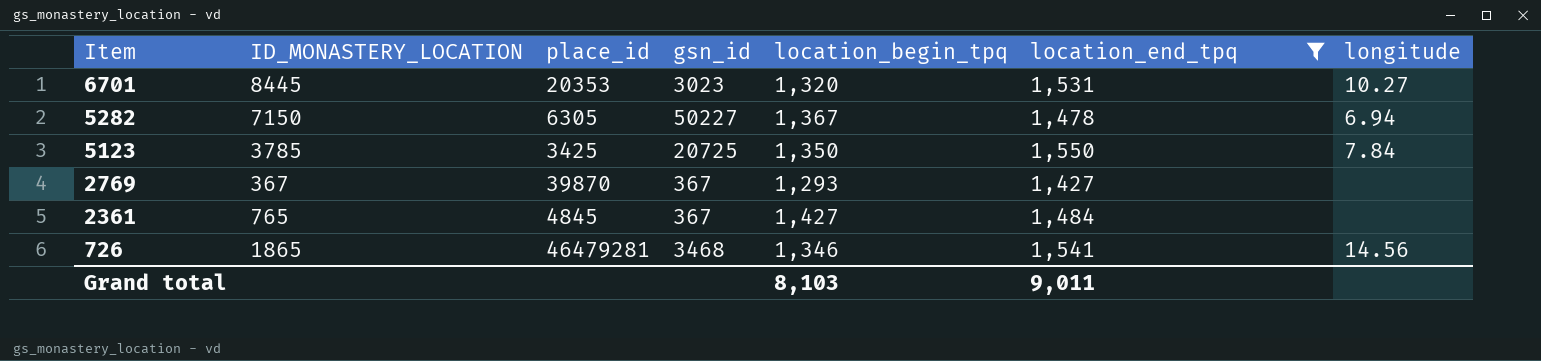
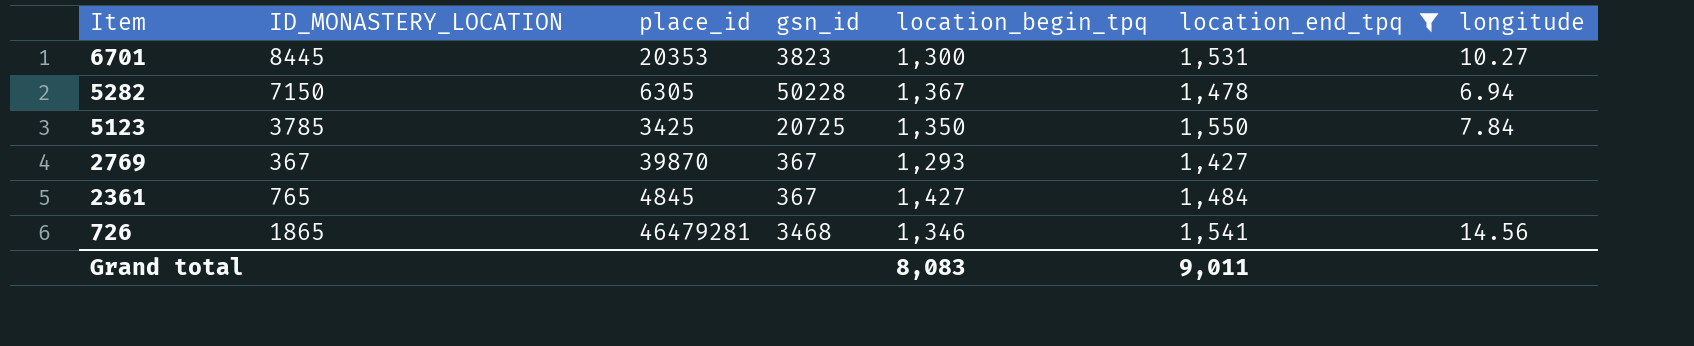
6701 | gsn_id: 3023 -> 3823
6701 | location_begin_tpq: 1,320 -> 1,300
5282 | gsn_id: 50227 -> 50228
Grand total | location_begin_tpq: 8,103 -> 8,083

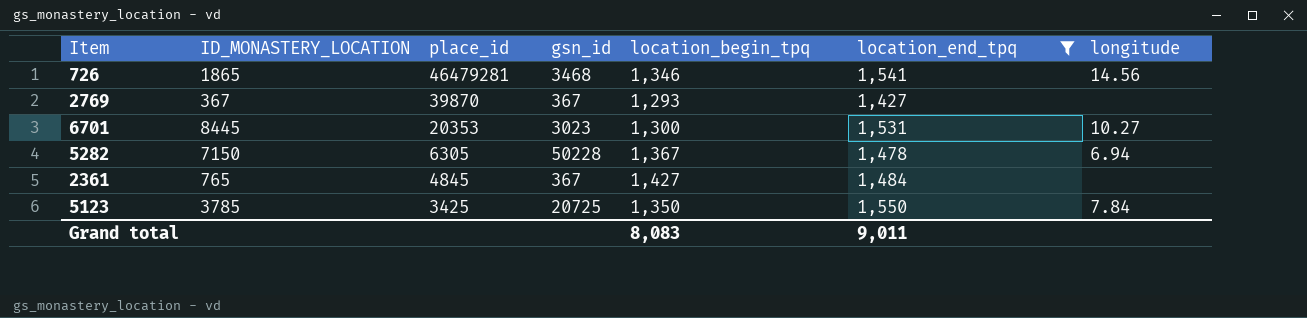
row order: Item descending -> place_id descending
6701 | gsn_id: 3823 -> 3023

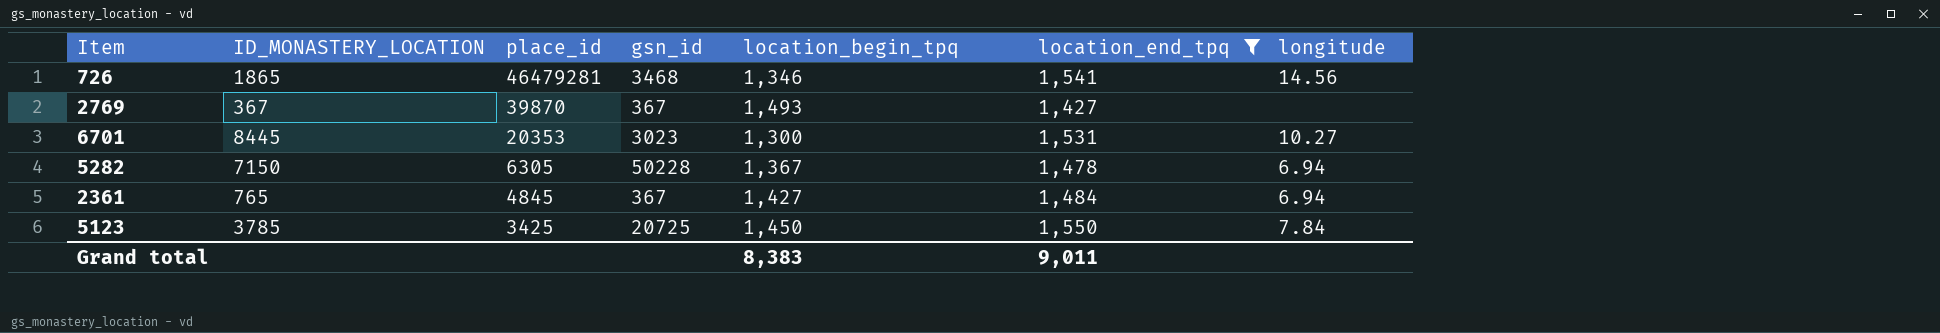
2769 | location_begin_tpq: 1,293 -> 1,493
2361 | longitude: none -> 6.94
5123 | location_begin_tpq: 1,350 -> 1,450
Grand total | location_begin_tpq: 8,083 -> 8,383

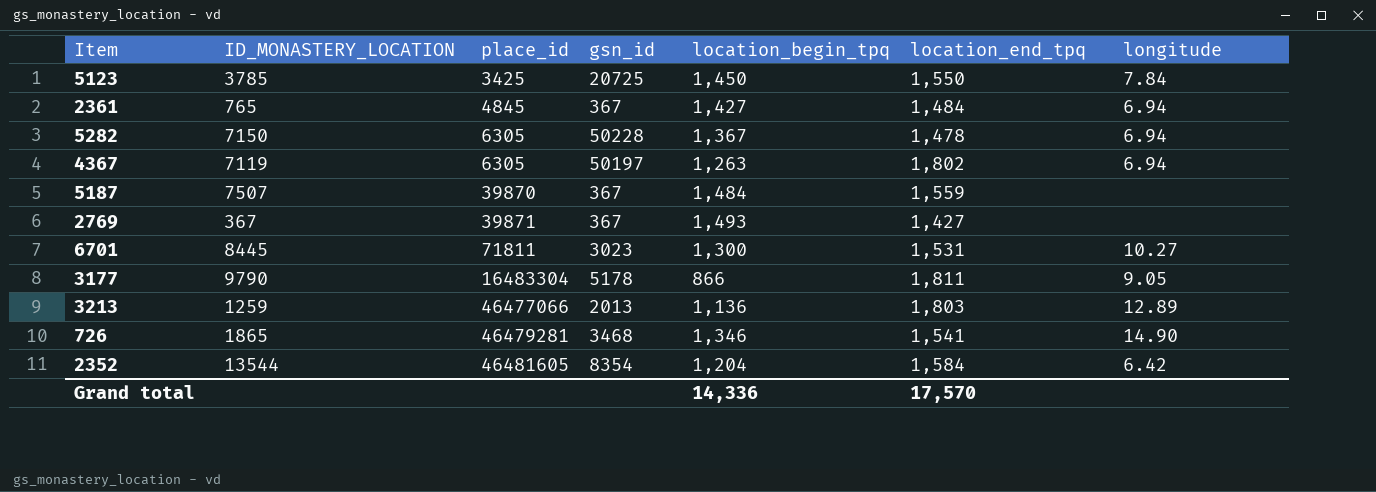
filter: location_end_tpq <= 1,550 -> none
row order: place_id descending -> place_id ascending
2769 | place_id: 39870 -> 39871
6701 | place_id: 20353 -> 71811
726 | longitude: 14.56 -> 14.90
Grand total | location_begin_tpq: 8,383 -> 14,336
Grand total | location_end_tpq: 9,011 -> 17,570

